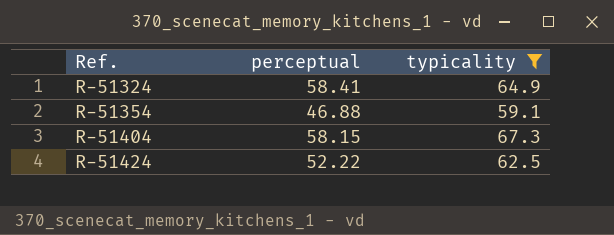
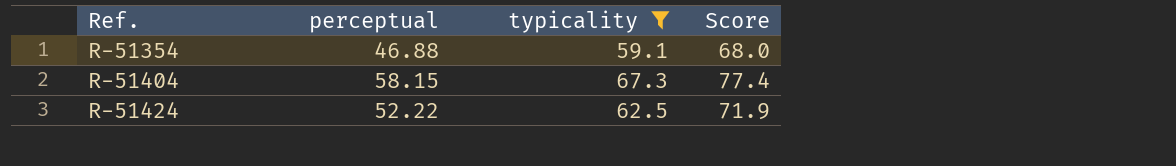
column Score | formula: none -> [typicality] * 1.15
row R-51324: 58.41 | 64.9 -> none

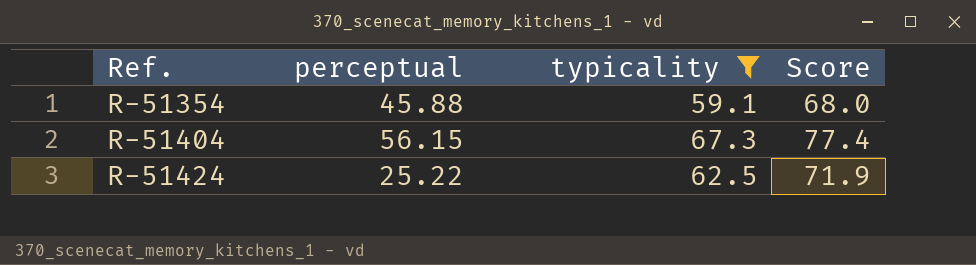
R-51354 | perceptual: 46.88 -> 45.88
R-51404 | perceptual: 58.15 -> 56.15
R-51424 | perceptual: 52.22 -> 25.22

